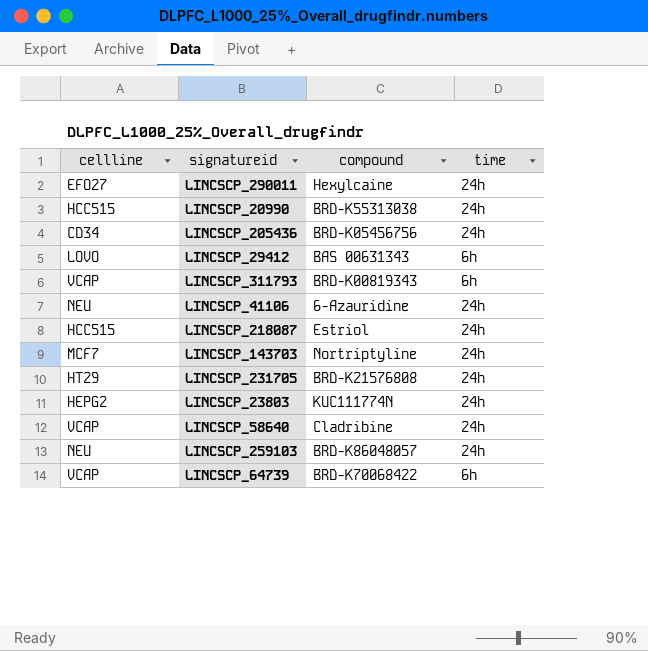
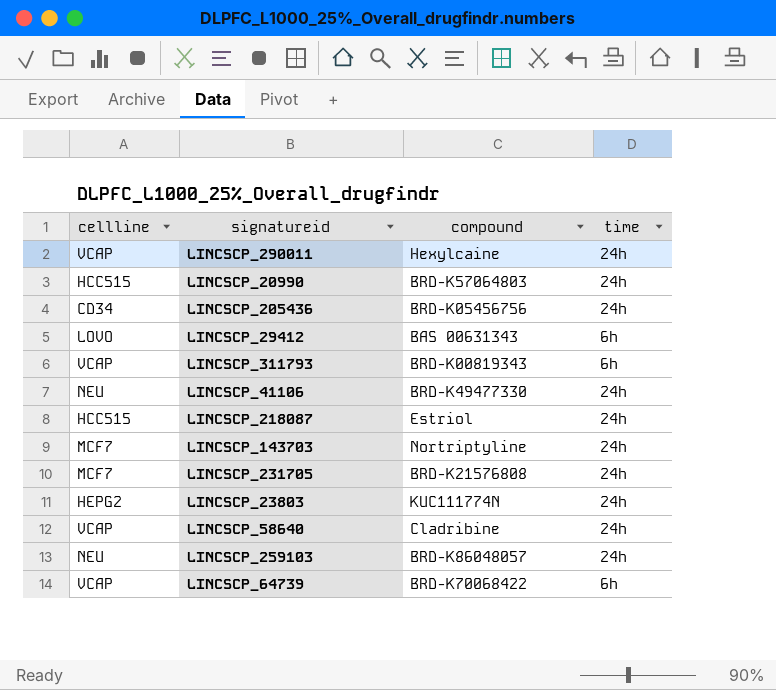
LINCSCP_290011 | cellline: EFO27 -> VCAP
LINCSCP_20990 | compound: BRD-K55313038 -> BRD-K57064803
LINCSCP_41106 | compound: 6-Azauridine -> BRD-K49477330
LINCSCP_231705 | cellline: HT29 -> MCF7

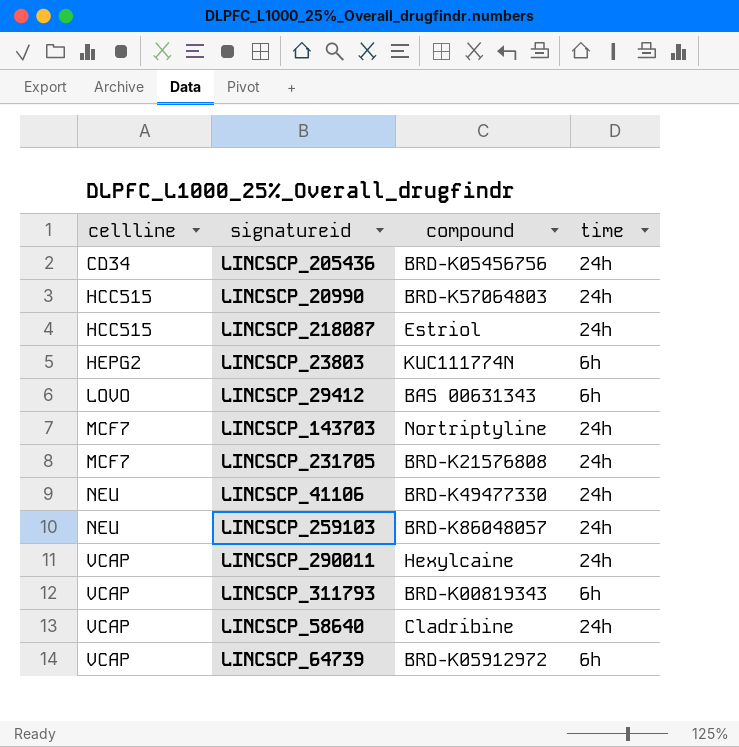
row order: none -> cellline ascending
LINCSCP_23803 | time: 24h -> 6h
LINCSCP_64739 | compound: BRD-K70068422 -> BRD-K05912972

